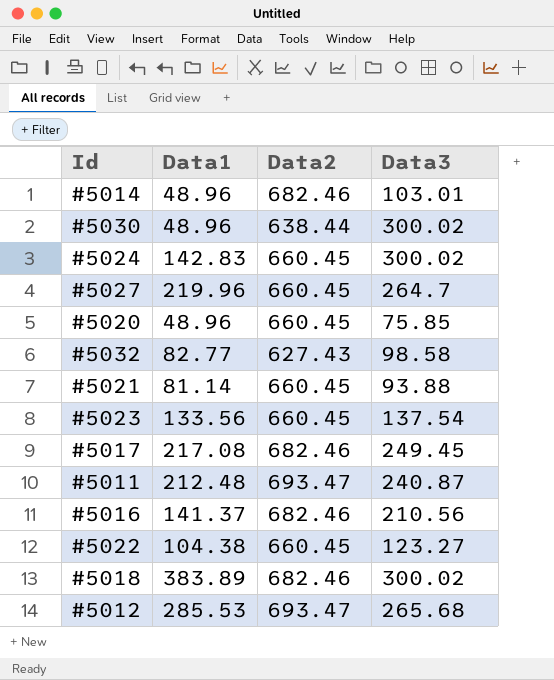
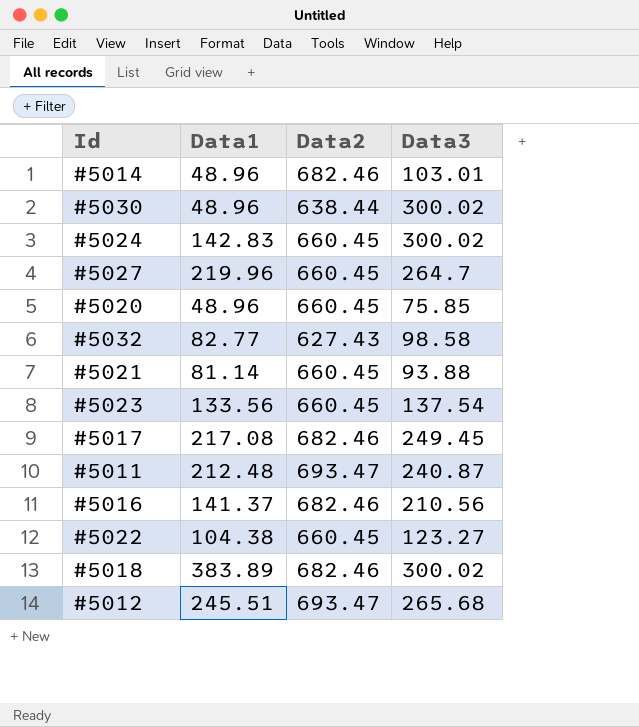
#5012 | Data1: 285.53 -> 245.51

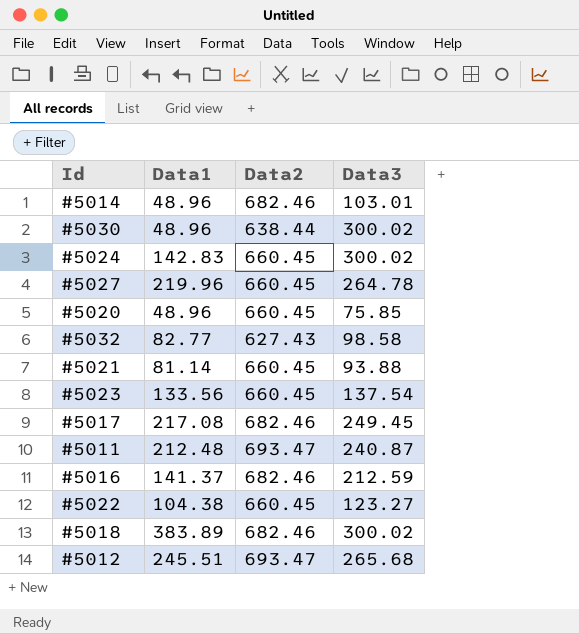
#5027 | Data3: 264.7 -> 264.78
#5016 | Data3: 210.56 -> 212.59

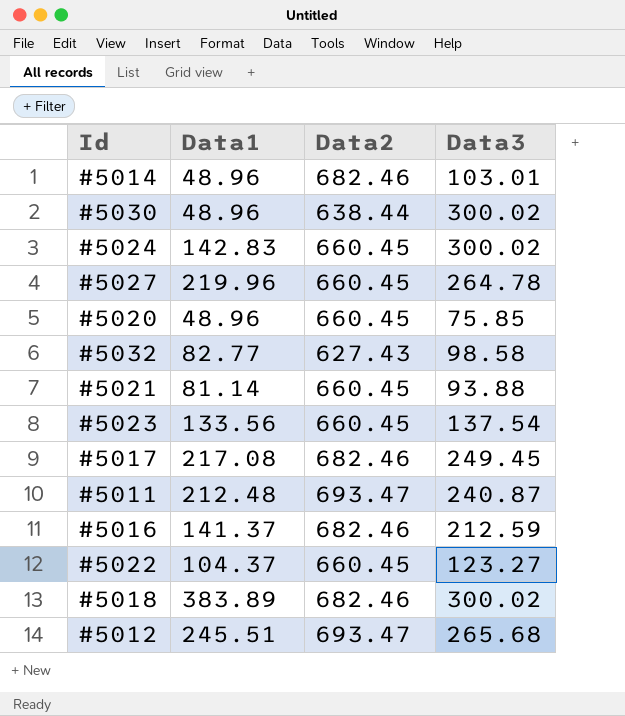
#5022 | Data1: 104.38 -> 104.37

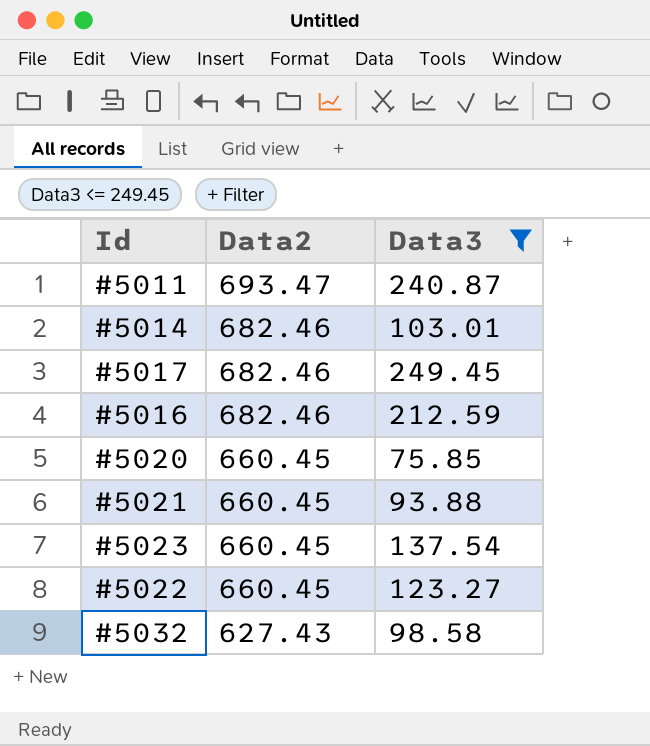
filter: none -> Data3 <= 249.45
row order: none -> Data2 descending
column Data1 | position: 2 -> none

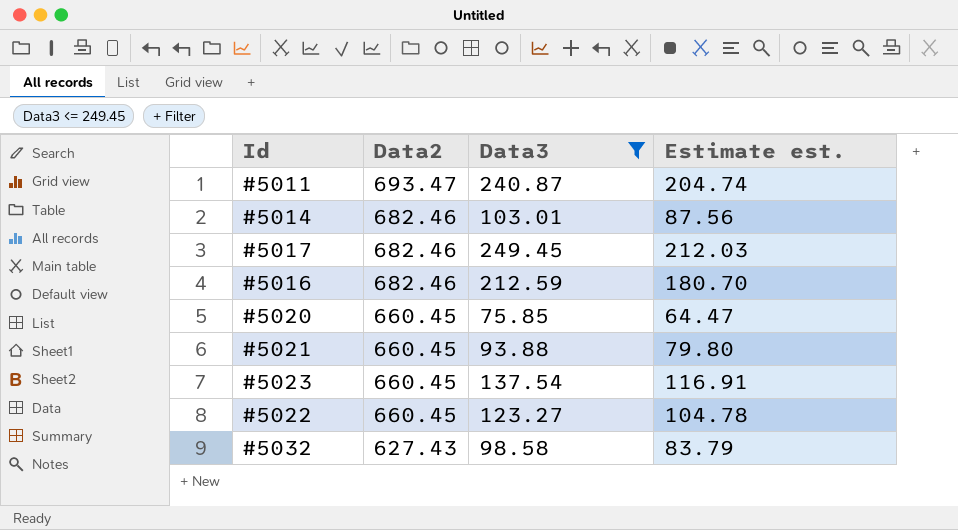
column Estimate est. | formula: none -> [Data3] * 0.85

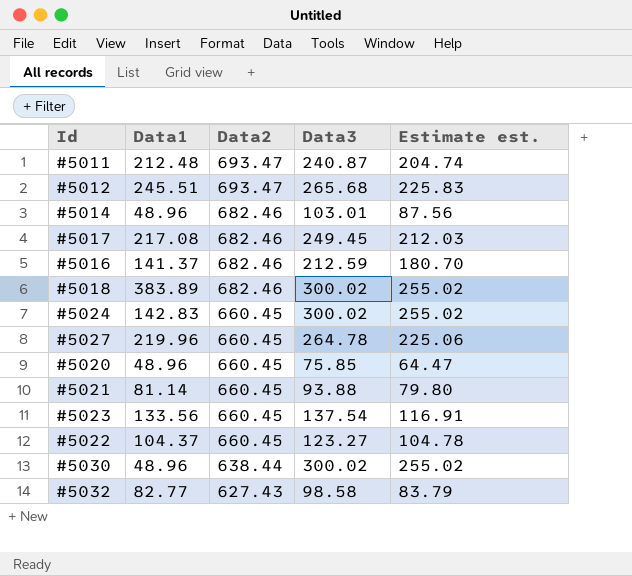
filter: Data3 <= 249.45 -> none
column Data1 | position: none -> 2

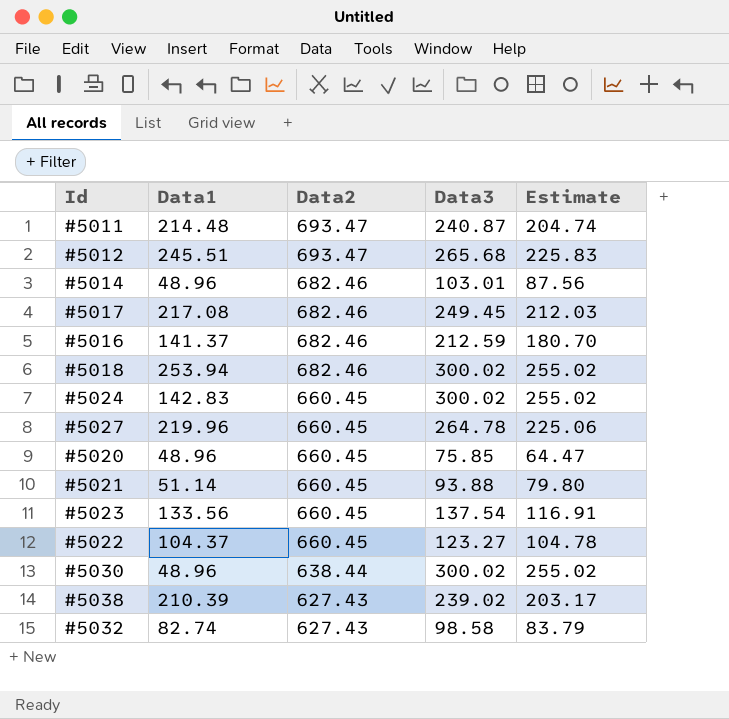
column name: Estimate est. -> Estimate
#5011 | Data1: 212.48 -> 214.48
#5018 | Data1: 383.89 -> 253.94
#5021 | Data1: 81.14 -> 51.14
row #5038: none -> 210.39 | 627.43 | 239.02 | 203.17
#5032 | Data1: 82.77 -> 82.74

